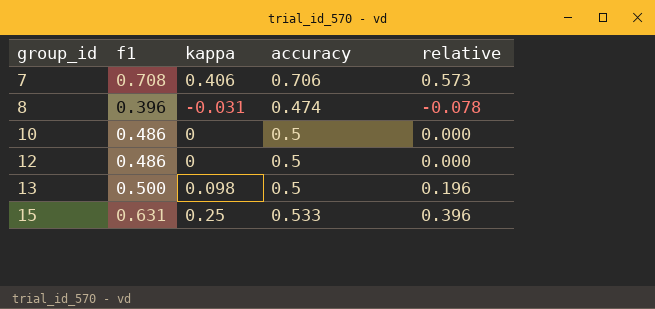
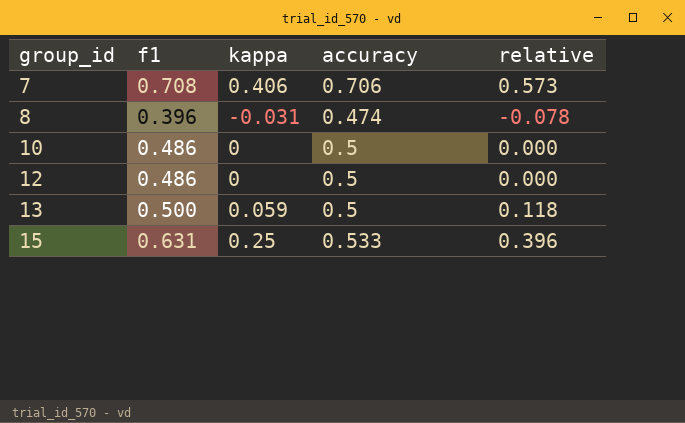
13 | kappa: 0.098 -> 0.059
13 | relative: 0.196 -> 0.118

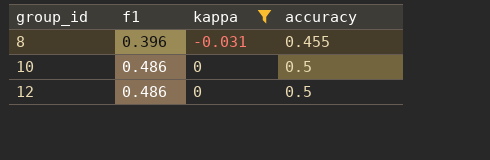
filter: none -> kappa <= 0
column relative | formula: [kappa] / [f1] -> none
8 | accuracy: 0.474 -> 0.455

